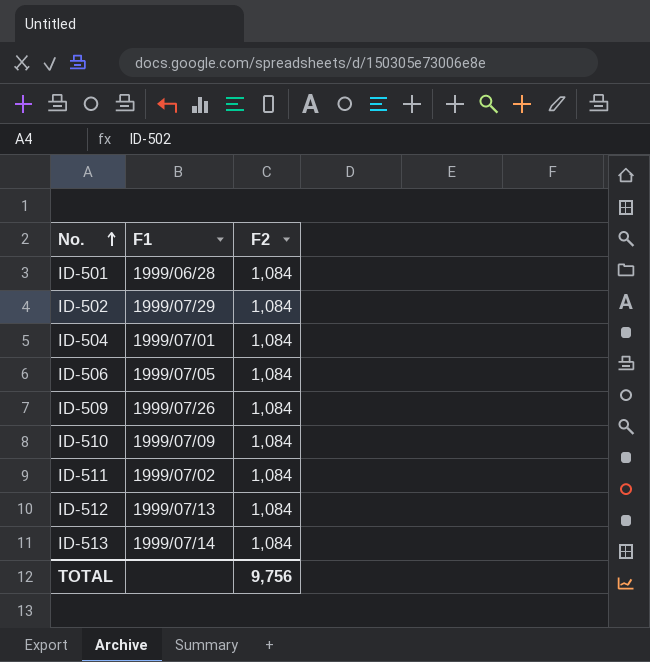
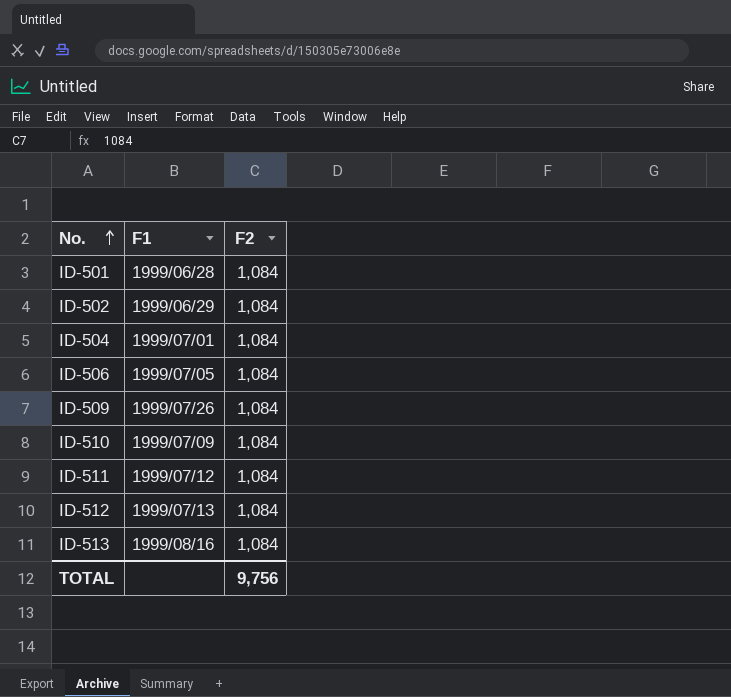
ID-502 | F1: 1999/07/29 -> 1999/06/29
ID-511 | F1: 1999/07/02 -> 1999/07/12
ID-513 | F1: 1999/07/14 -> 1999/08/16

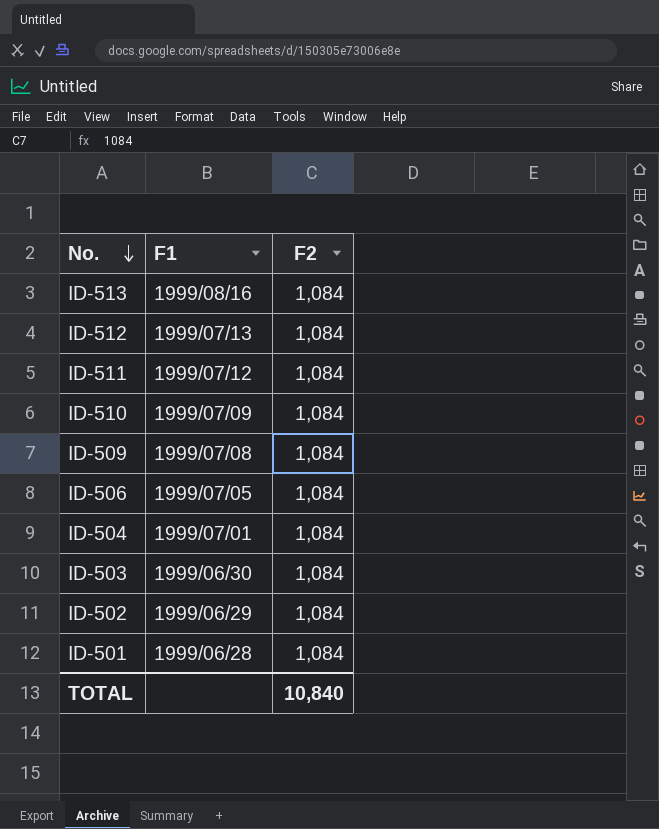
row order: No. ascending -> No. descending
ID-509 | F1: 1999/07/26 -> 1999/07/08
row ID-503: none -> 1999/06/30 | 1,084
TOTAL | F2: 9,756 -> 10,840

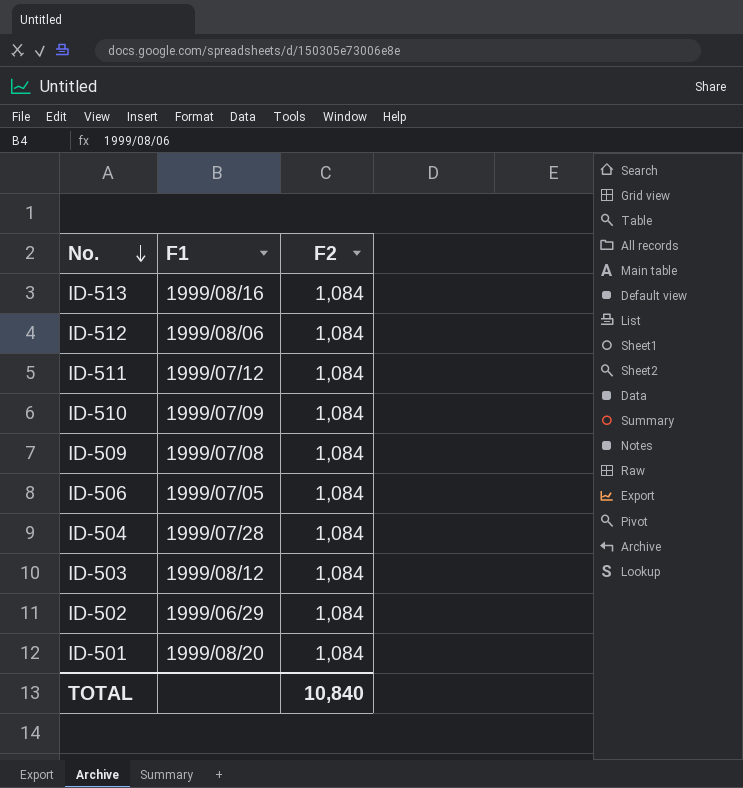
ID-512 | F1: 1999/07/13 -> 1999/08/06
ID-504 | F1: 1999/07/01 -> 1999/07/28
ID-503 | F1: 1999/06/30 -> 1999/08/12
ID-501 | F1: 1999/06/28 -> 1999/08/20

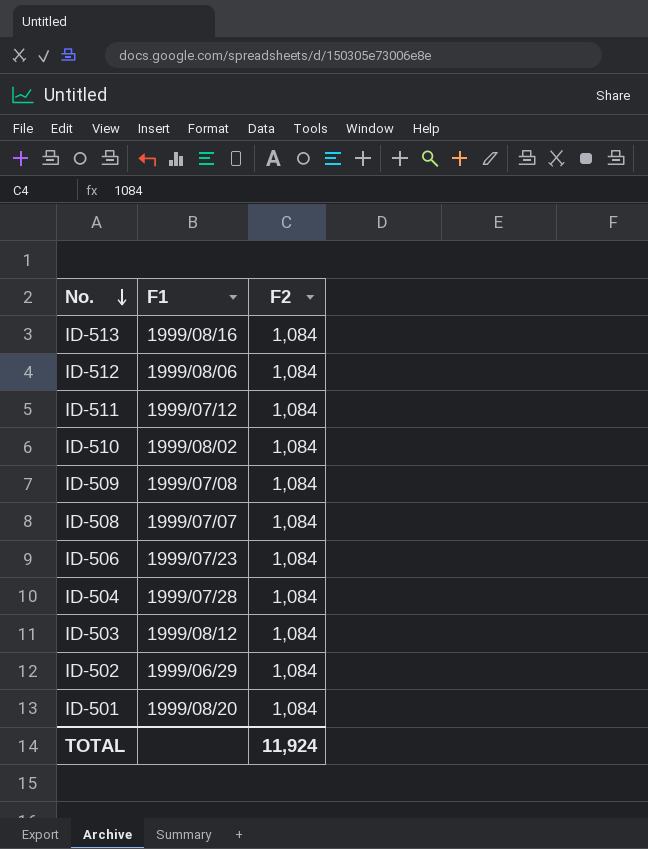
ID-510 | F1: 1999/07/09 -> 1999/08/02
row ID-508: none -> 1999/07/07 | 1,084
ID-506 | F1: 1999/07/05 -> 1999/07/23
TOTAL | F2: 10,840 -> 11,924

